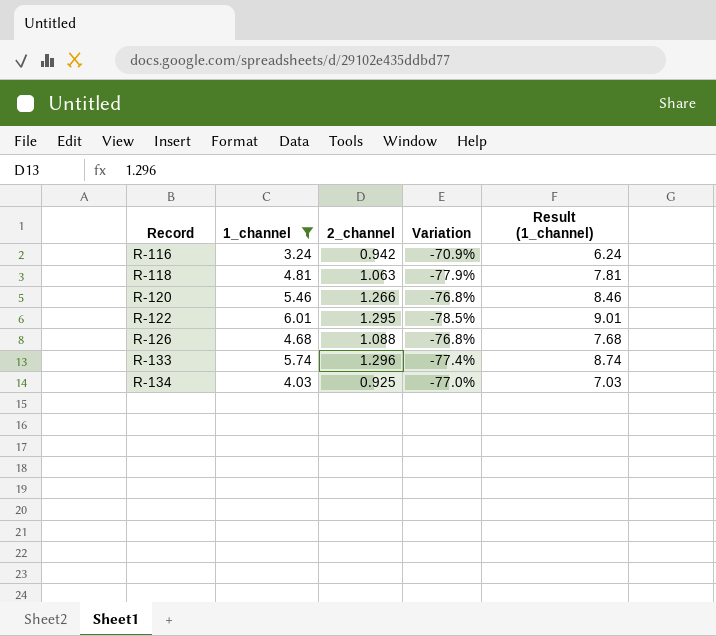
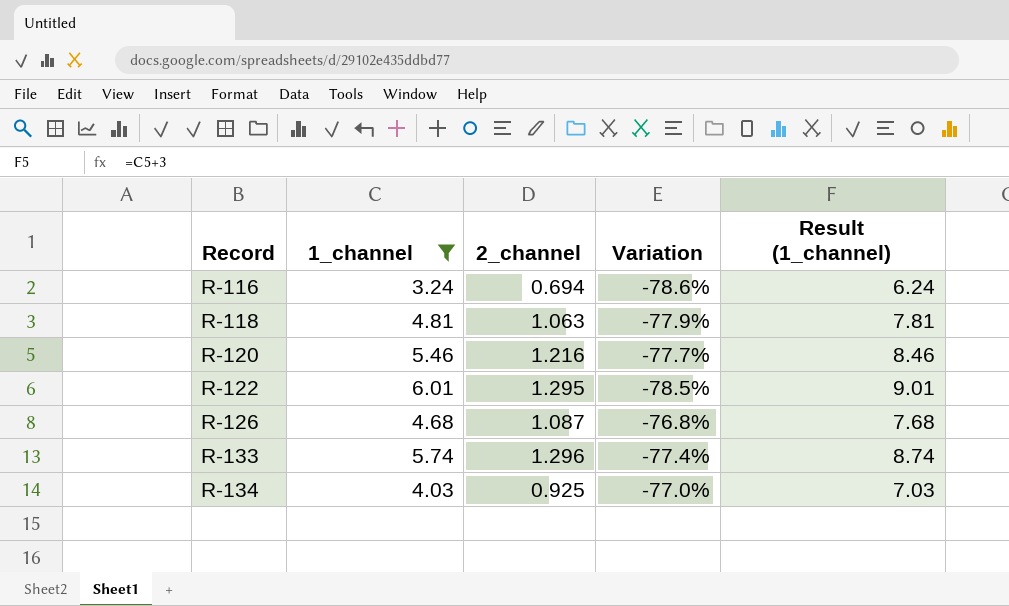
R-116 | 2_channel: 0.942 -> 0.694
R-116 | Variation: -70.9% -> -78.6%
R-120 | 2_channel: 1.266 -> 1.216
R-120 | Variation: -76.8% -> -77.7%
R-126 | 2_channel: 1.088 -> 1.087

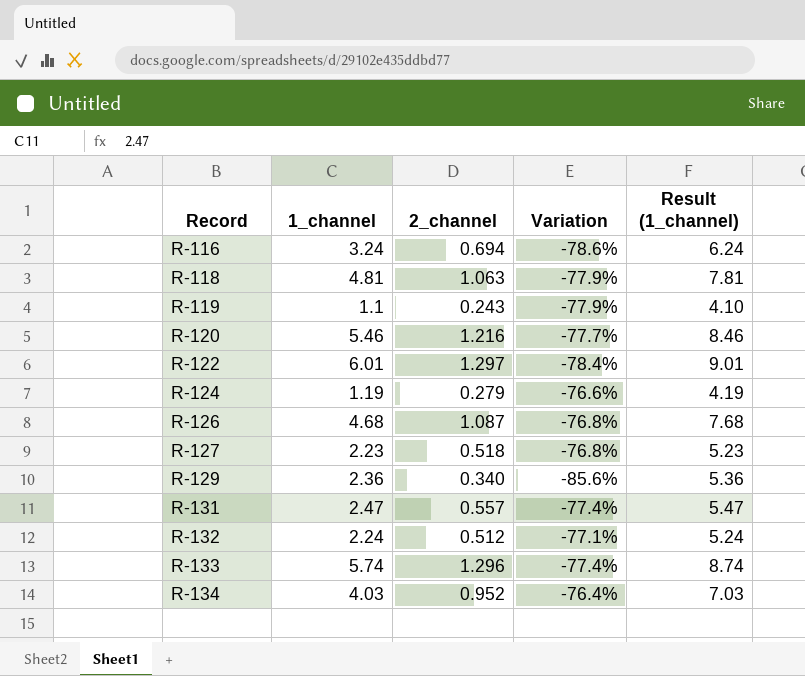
filter: 1_channel >= 3.24 -> none
R-122 | 2_channel: 1.295 -> 1.297
R-122 | Variation: -78.5% -> -78.4%
R-134 | 2_channel: 0.925 -> 0.952
R-134 | Variation: -77.0% -> -76.4%

